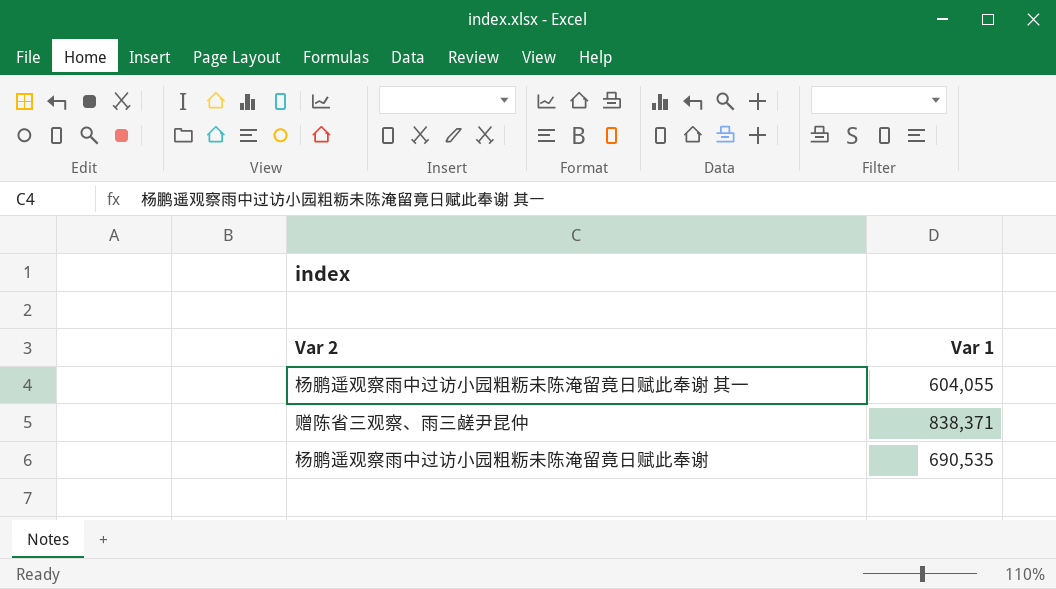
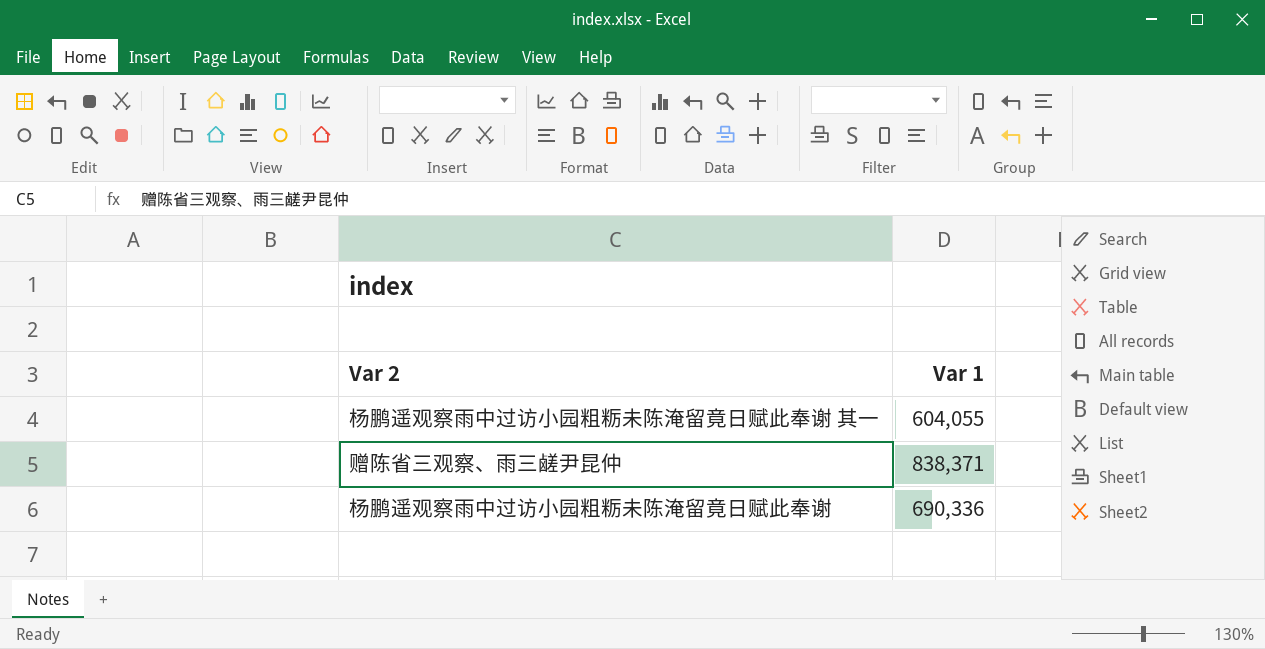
杨鹏遥观察雨中过访小园粗粝未陈淹留竟日赋此奉谢 | Var 1: 690,535 -> 690,336

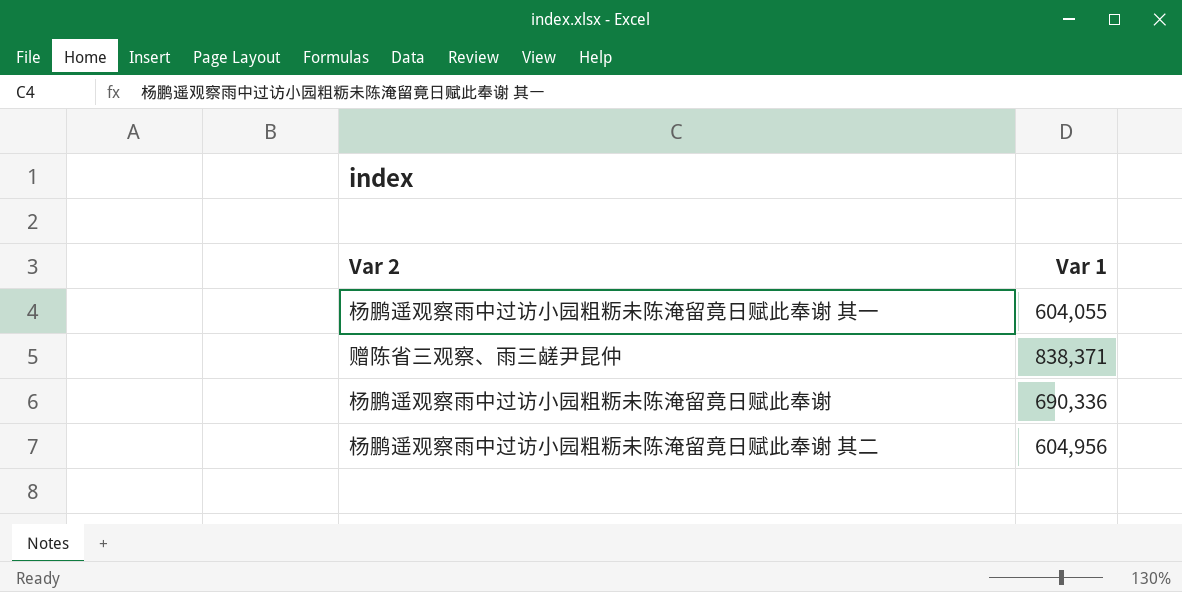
row 杨鹏遥观察雨中过访小园粗粝未陈淹留竟日赋此奉谢 其二: none -> 604,956

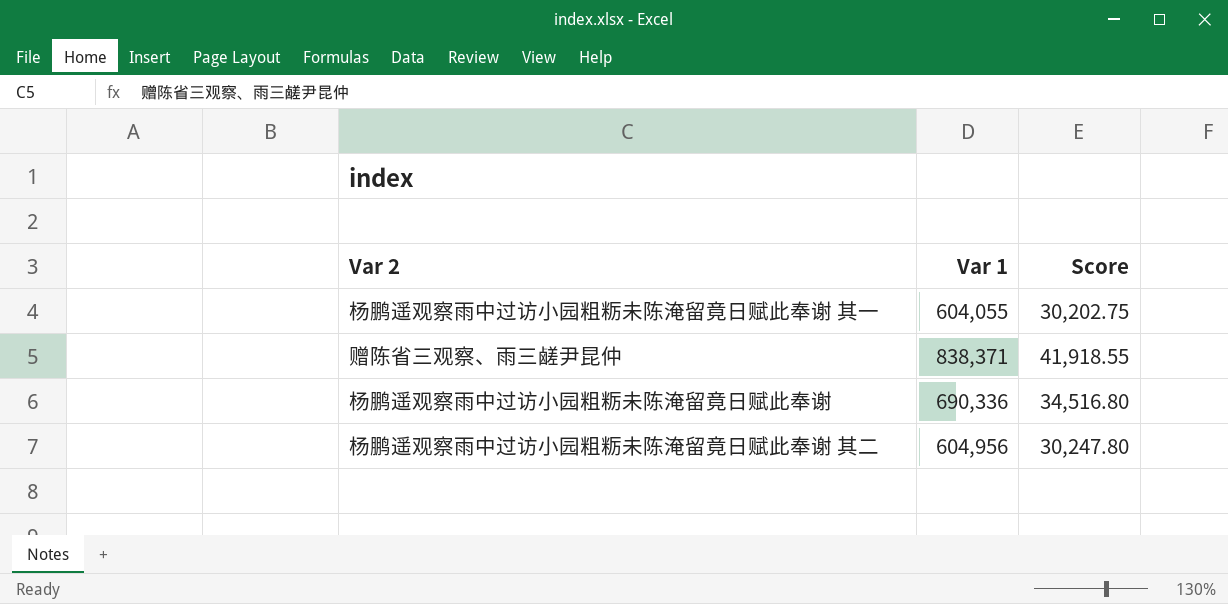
column Score | formula: none -> [Var 1] * 0.05

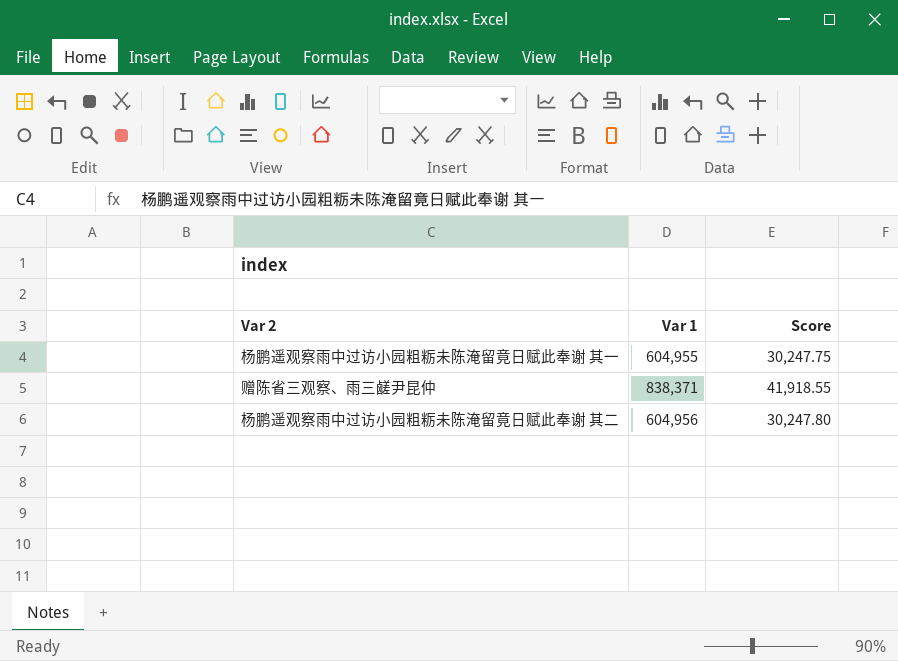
row 杨鹏遥观察雨中过访小园粗粝未陈淹留竟日赋此奉谢: 690,336 | 34,516.80 -> none
杨鹏遥观察雨中过访小园粗粝未陈淹留竟日赋此奉谢 其一 | Var 1: 604,055 -> 604,955
杨鹏遥观察雨中过访小园粗粝未陈淹留竟日赋此奉谢 其一 | Score: 30,202.75 -> 30,247.75

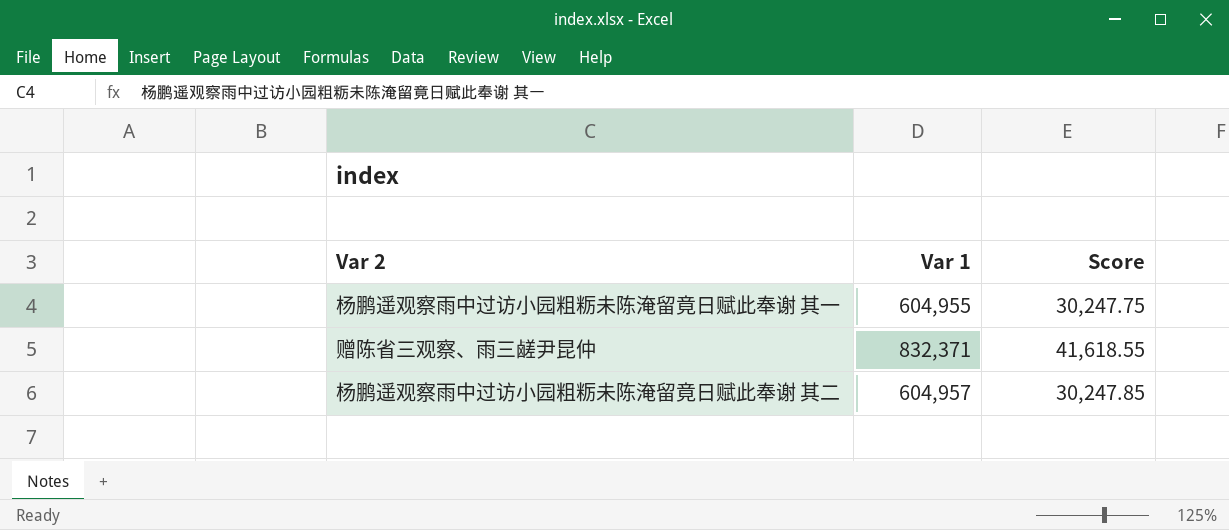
赠陈省三观察、雨三鹾尹昆仲 | Var 1: 838,371 -> 832,371
赠陈省三观察、雨三鹾尹昆仲 | Score: 41,918.55 -> 41,618.55
杨鹏遥观察雨中过访小园粗粝未陈淹留竟日赋此奉谢 其二 | Var 1: 604,956 -> 604,957
杨鹏遥观察雨中过访小园粗粝未陈淹留竟日赋此奉谢 其二 | Score: 30,247.80 -> 30,247.85

